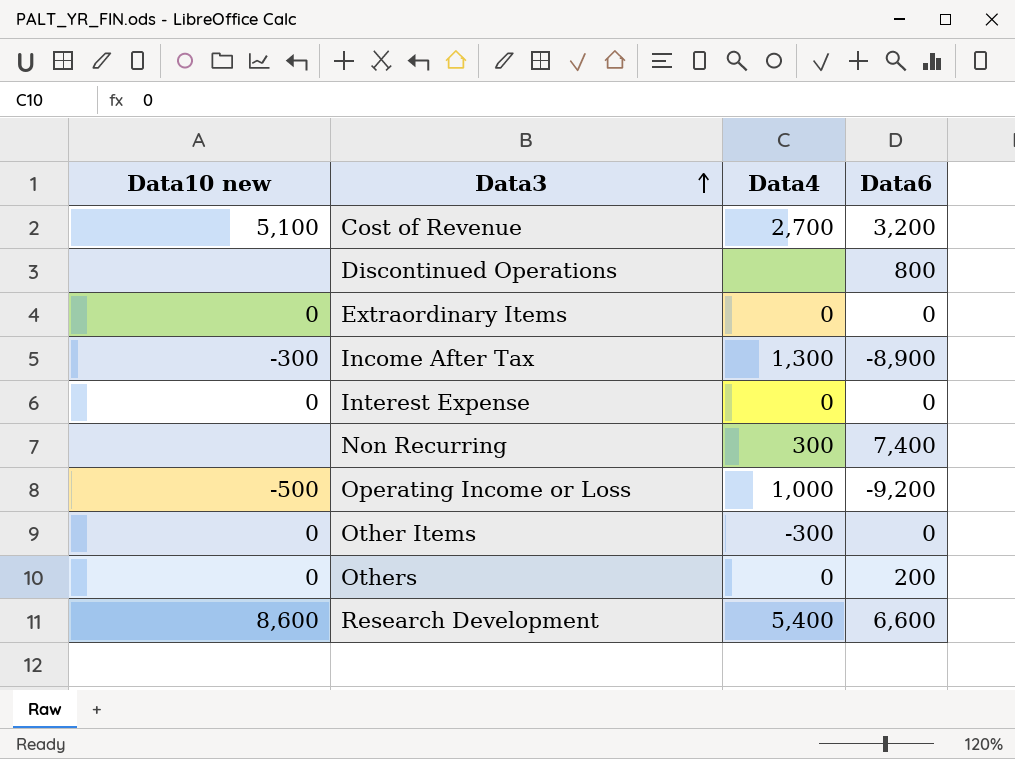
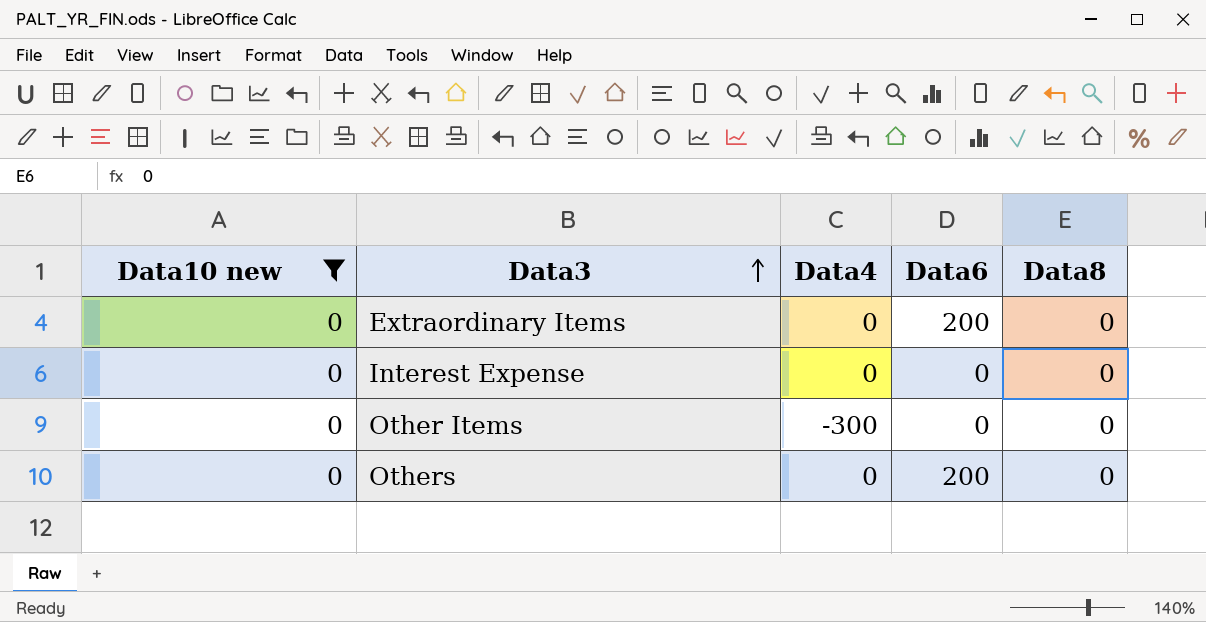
filter: none -> Data10 new = 0
column Data8 | position: none -> 5
Extraordinary Items | Data6: 0 -> 200

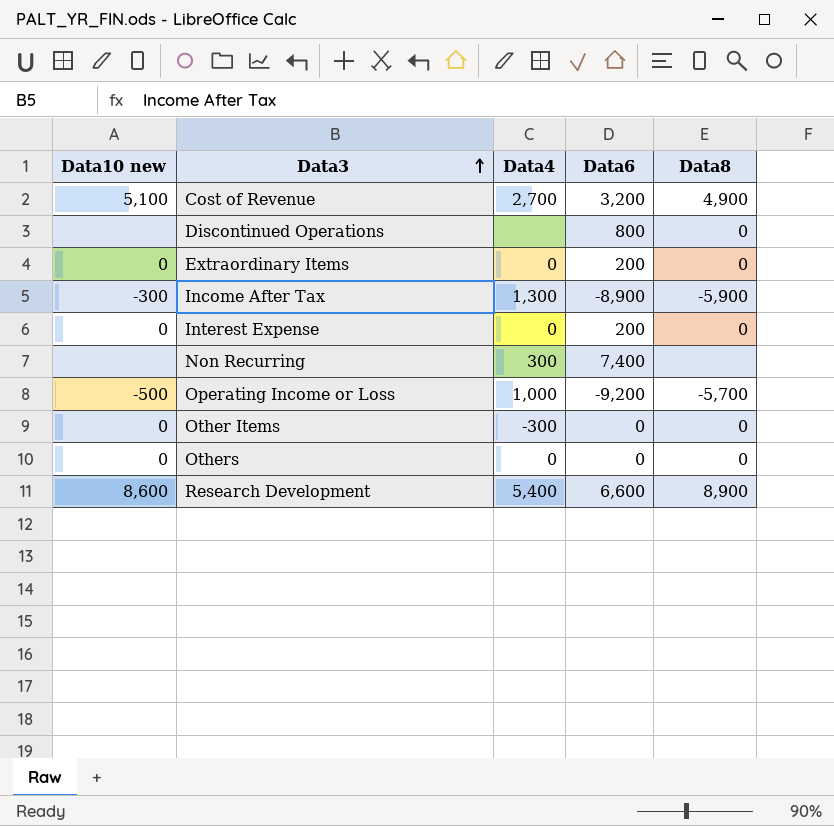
filter: Data10 new = 0 -> none
Interest Expense | Data6: 0 -> 200
Others | Data6: 200 -> 0

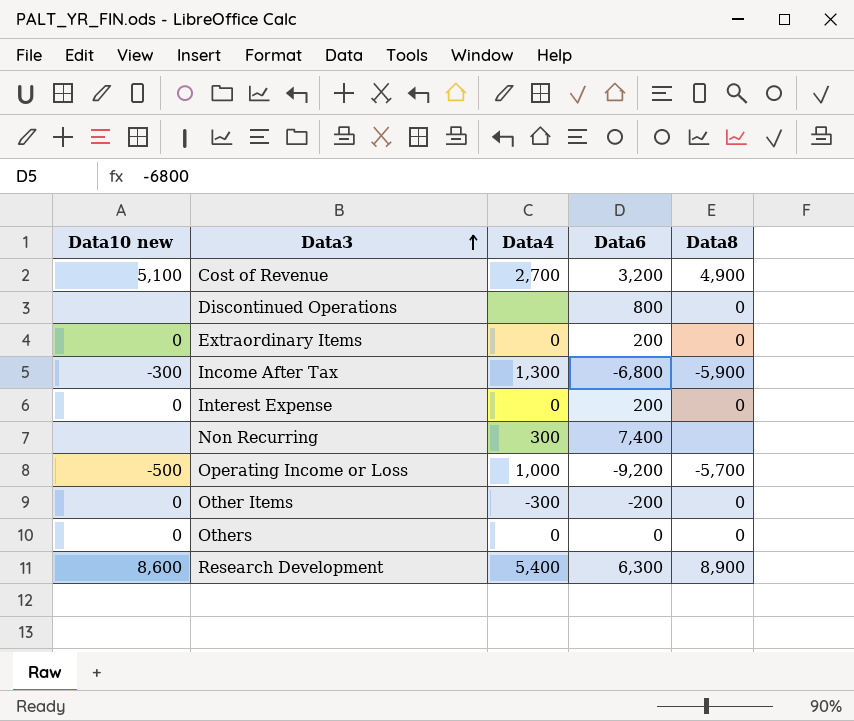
Income After Tax | Data6: -8,900 -> -6,800
Other Items | Data6: 0 -> -200
Research Development | Data6: 6,600 -> 6,300

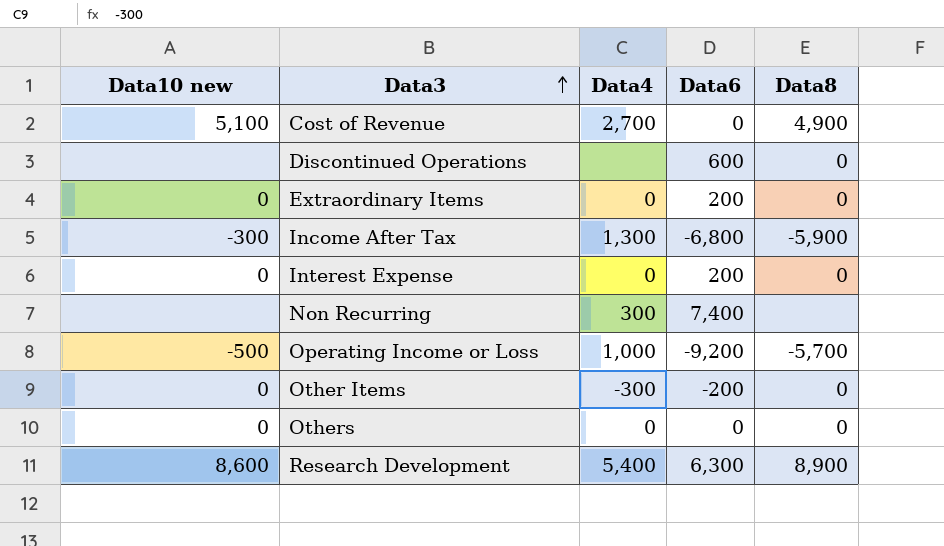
Cost of Revenue | Data6: 3,200 -> 0
Discontinued Operations | Data6: 800 -> 600

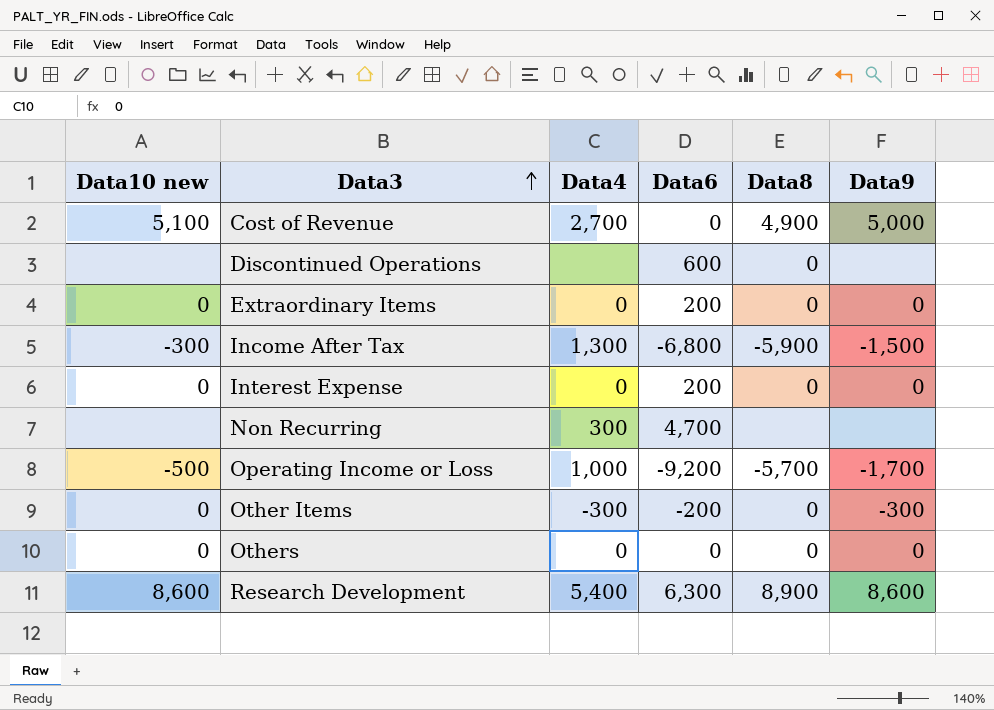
column Data9 | position: none -> 6
Non Recurring | Data6: 7,400 -> 4,700

